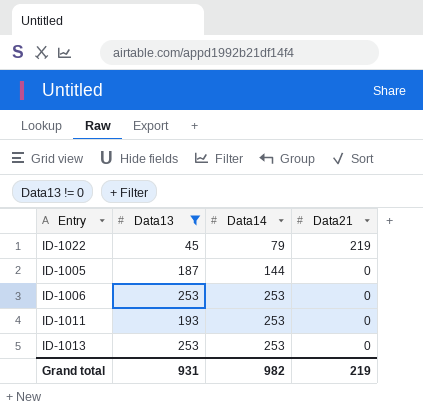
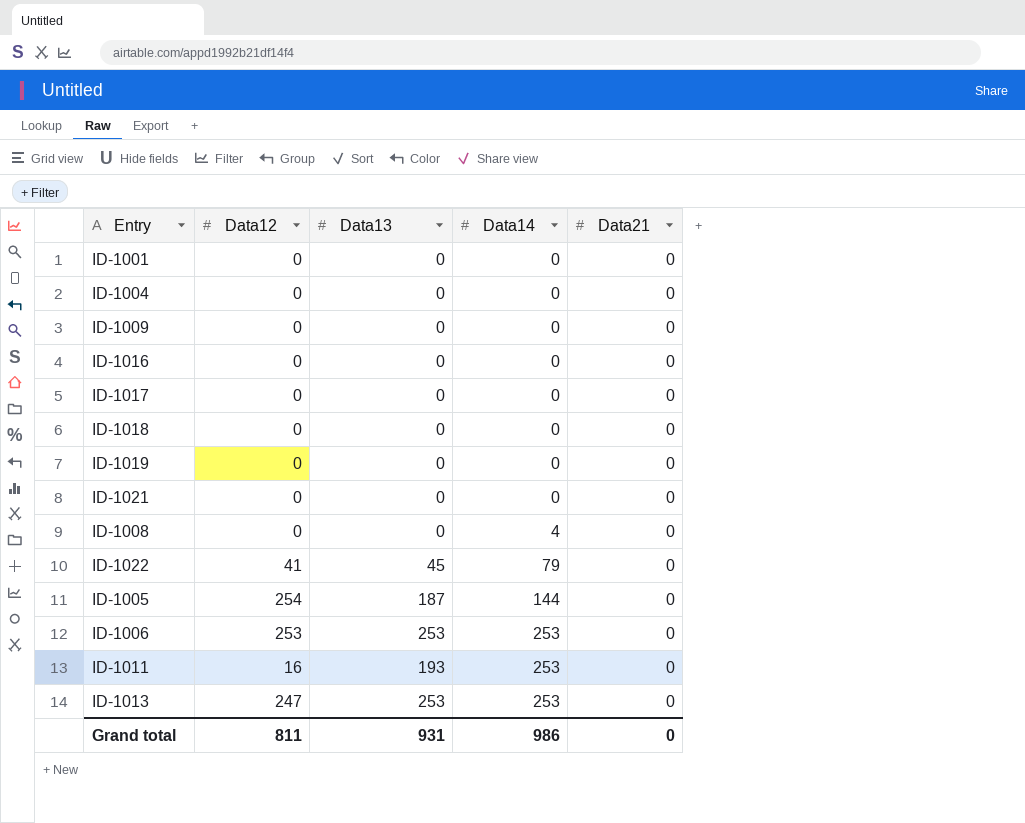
filter: Data13 != 0 -> none
column Data12 | position: none -> 2
ID-1022 | Data21: 219 -> 0
Grand total | Data14: 982 -> 986
Grand total | Data21: 219 -> 0

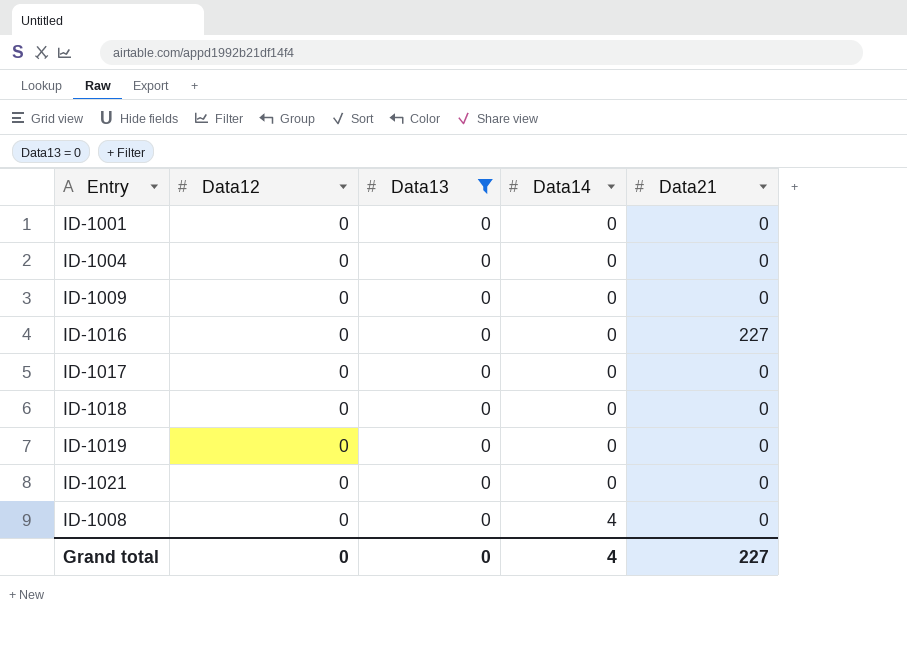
filter: none -> Data13 = 0
ID-1016 | Data21: 0 -> 227
Grand total | Data12: 811 -> 0
Grand total | Data13: 931 -> 0
Grand total | Data14: 986 -> 4
Grand total | Data21: 0 -> 227

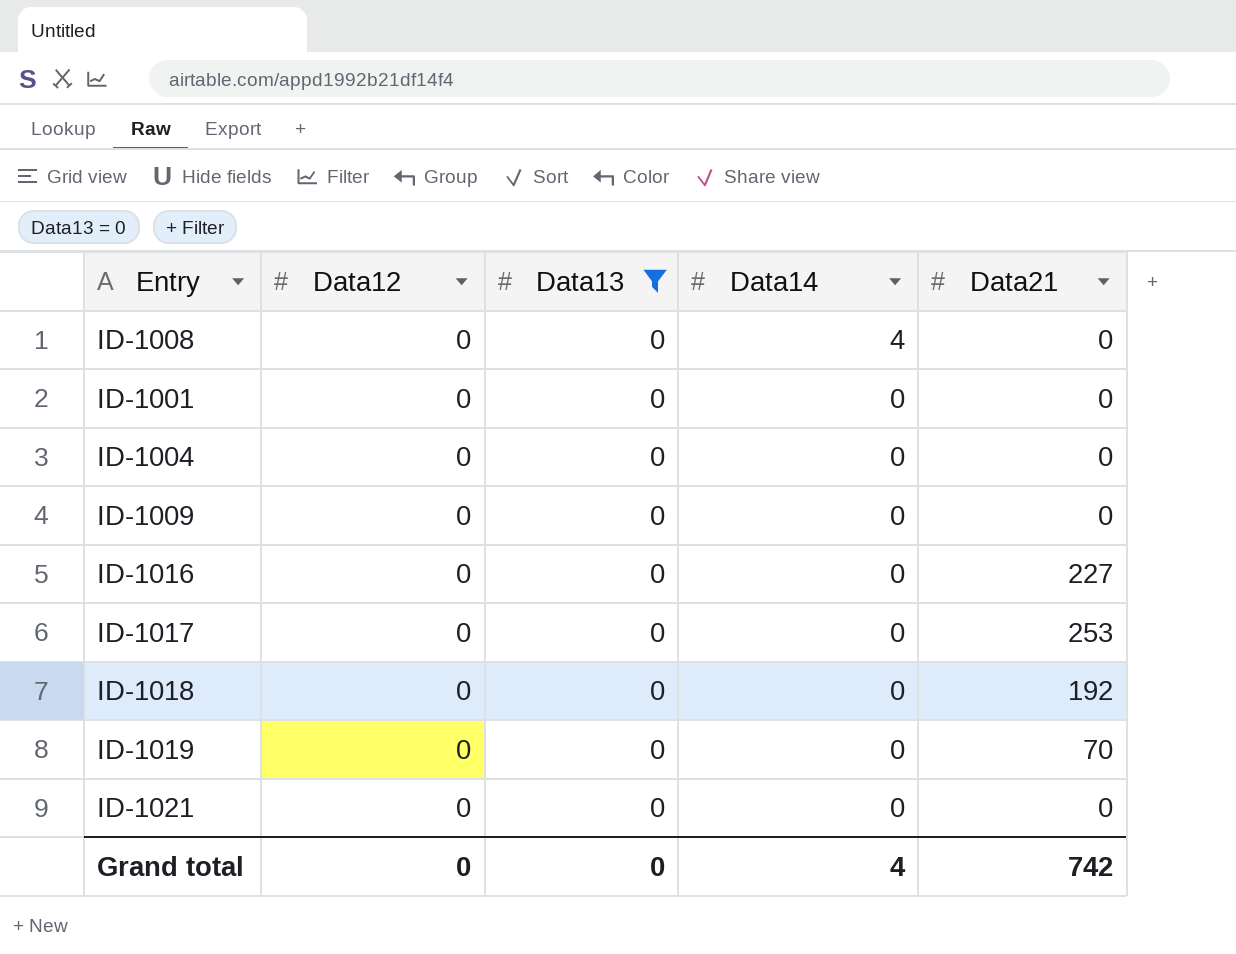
row order: Data14 ascending -> Data14 descending
ID-1017 | Data21: 0 -> 253
ID-1018 | Data21: 0 -> 192
ID-1019 | Data21: 0 -> 70
Grand total | Data21: 227 -> 742

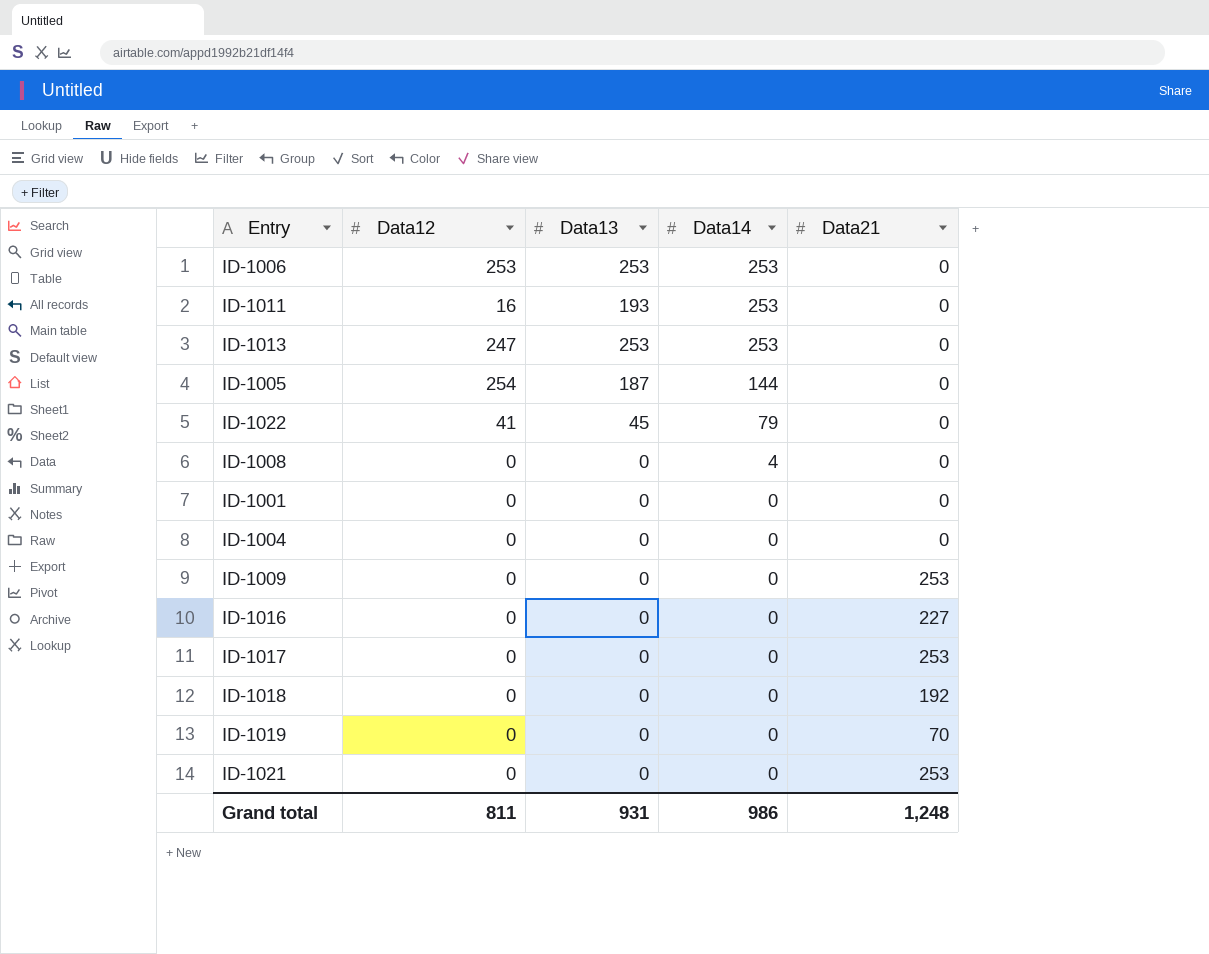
filter: Data13 = 0 -> none
ID-1009 | Data21: 0 -> 253
ID-1021 | Data21: 0 -> 253
Grand total | Data12: 0 -> 811
Grand total | Data13: 0 -> 931
Grand total | Data14: 4 -> 986
Grand total | Data21: 742 -> 1,248

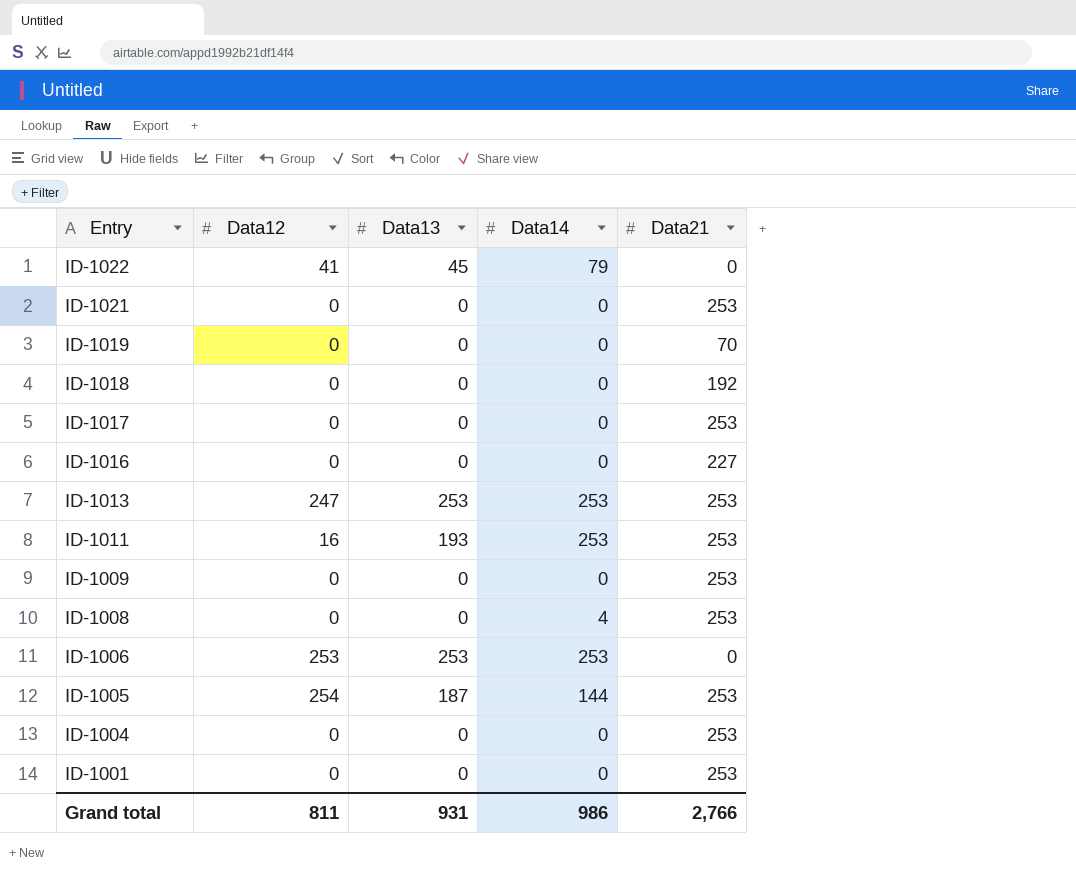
row order: Data14 descending -> Entry descending
ID-1013 | Data21: 0 -> 253
ID-1011 | Data21: 0 -> 253
ID-1008 | Data21: 0 -> 253
ID-1005 | Data21: 0 -> 253
ID-1004 | Data21: 0 -> 253
ID-1001 | Data21: 0 -> 253
Grand total | Data21: 1,248 -> 2,766

